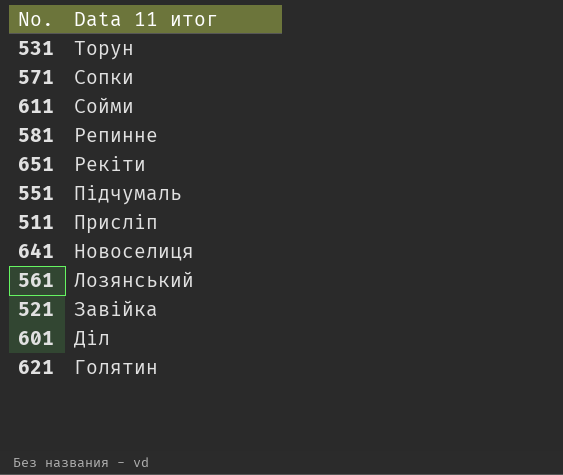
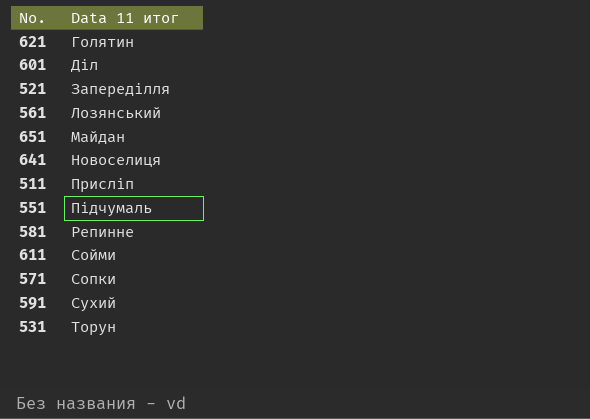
row order: Data 11 итог descending -> Data 11 итог ascending
521 | Data 11 итог: Завійка -> Запереділля
651 | Data 11 итог: Рекіти -> Майдан
row 591: none -> Сухий

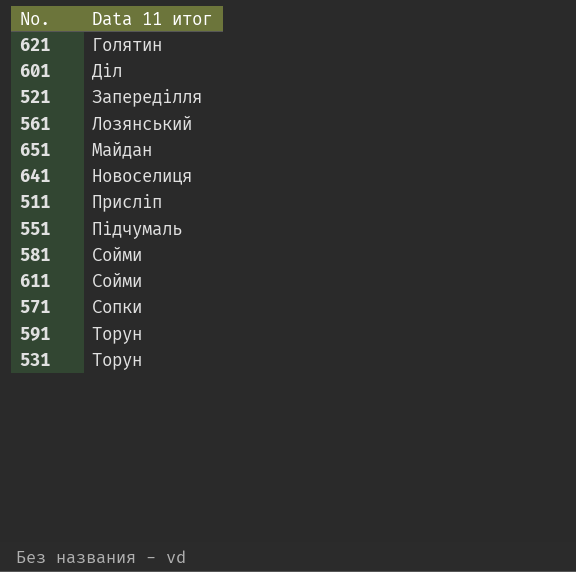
581 | Data 11 итог: Репинне -> Сойми
591 | Data 11 итог: Сухий -> Торун

